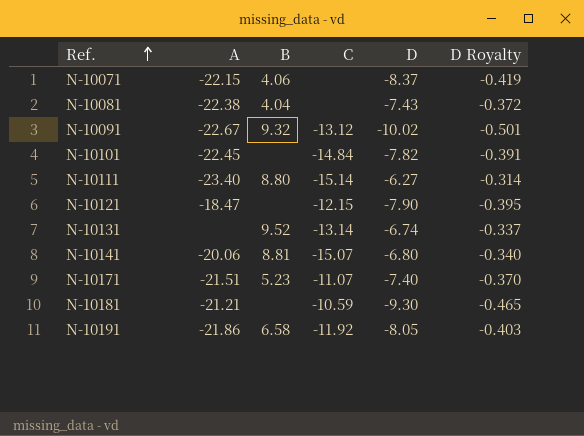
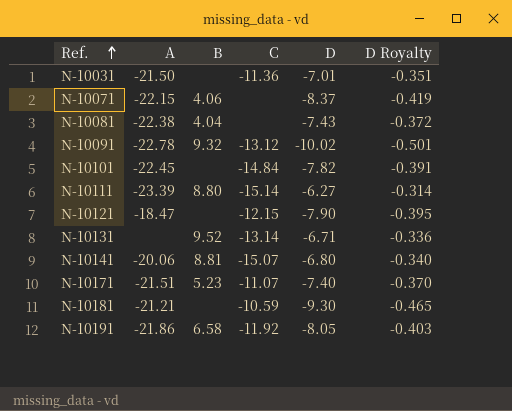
row N-10031: none -> -21.50 | none | -11.36 | -7.01 | -0.351
N-10091 | A: -22.67 -> -22.78
N-10111 | A: -23.40 -> -23.39
N-10131 | D: -6.74 -> -6.71
N-10131 | D Royalty: -0.337 -> -0.336

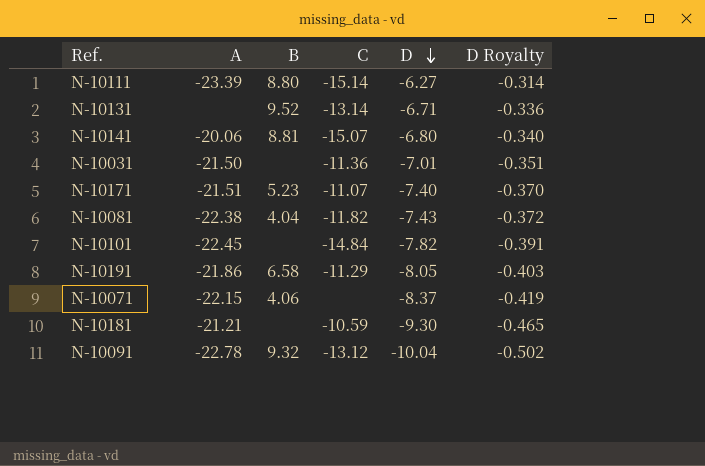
row order: Ref. ascending -> D descending
row N-10121: -18.47 | none | -12.15 | -7.90 | -0.395 -> none
N-10081 | C: none -> -11.82
N-10191 | C: -11.92 -> -11.29
N-10091 | D: -10.02 -> -10.04
N-10091 | D Royalty: -0.501 -> -0.502

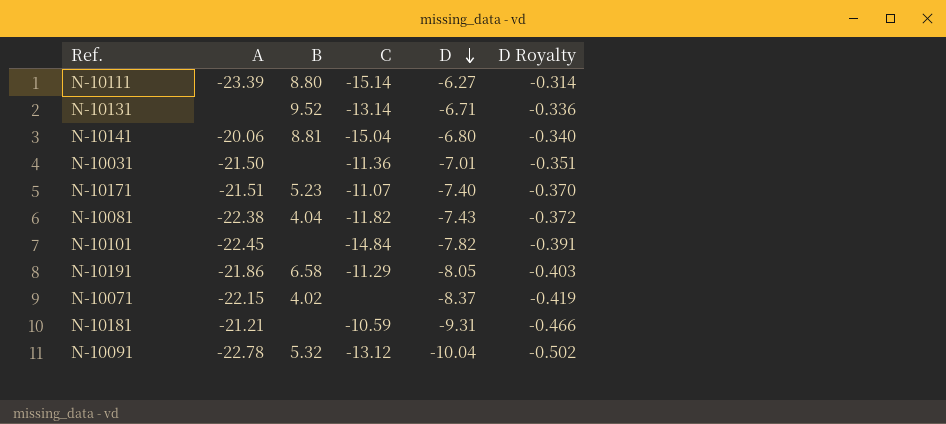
N-10141 | C: -15.07 -> -15.04
N-10071 | B: 4.06 -> 4.02
N-10181 | D: -9.30 -> -9.31
N-10181 | D Royalty: -0.465 -> -0.466
N-10091 | B: 9.32 -> 5.32

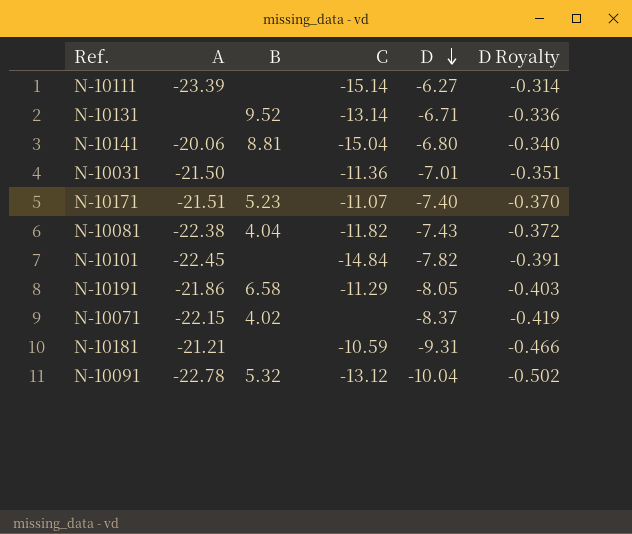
N-10111 | B: 8.80 -> none

